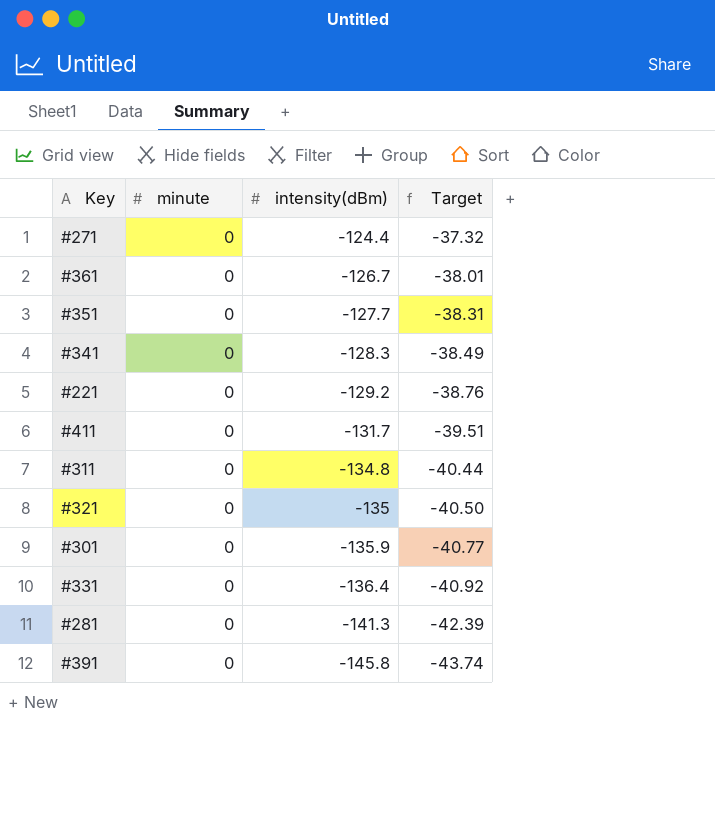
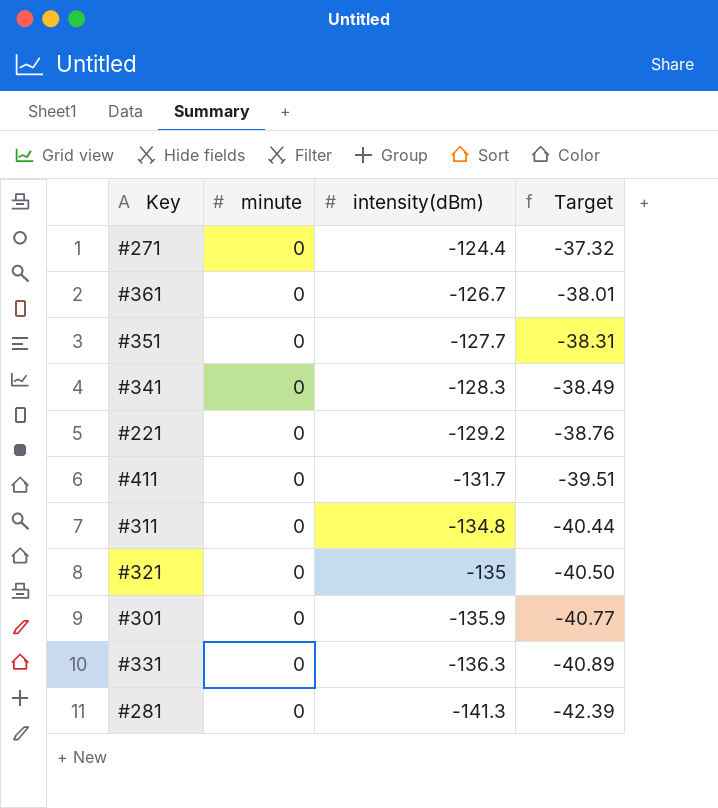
row #391: 0 | -145.8 | -43.74 -> none
#331 | intensity(dBm): -136.4 -> -136.3
#331 | Target: -40.92 -> -40.89

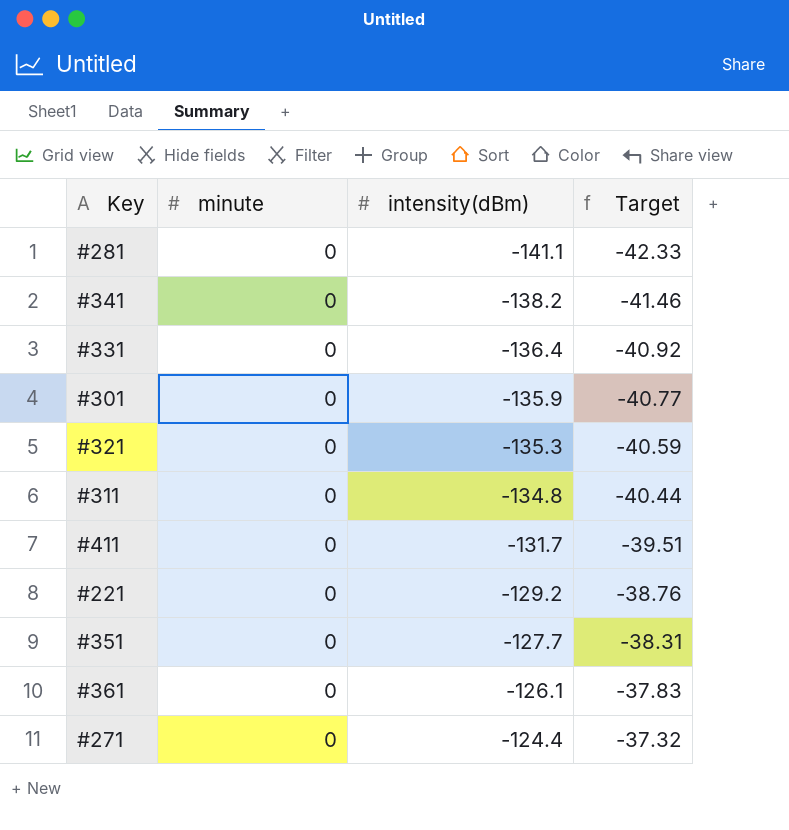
row order: intensity(dBm) descending -> intensity(dBm) ascending
#281 | intensity(dBm): -141.3 -> -141.1
#281 | Target: -42.39 -> -42.33
#341 | intensity(dBm): -128.3 -> -138.2
#341 | Target: -38.49 -> -41.46
#331 | intensity(dBm): -136.3 -> -136.4
#331 | Target: -40.89 -> -40.92
#321 | intensity(dBm): -135 -> -135.3
#321 | Target: -40.50 -> -40.59
#361 | intensity(dBm): -126.7 -> -126.1
#361 | Target: -38.01 -> -37.83

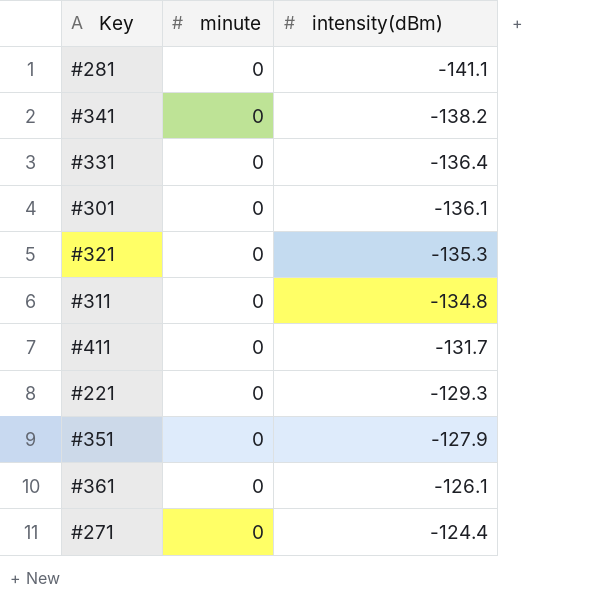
column Target | formula: [intensity(dBm)] * 0.3 -> none
#301 | intensity(dBm): -135.9 -> -136.1
#221 | intensity(dBm): -129.2 -> -129.3
#351 | intensity(dBm): -127.7 -> -127.9

